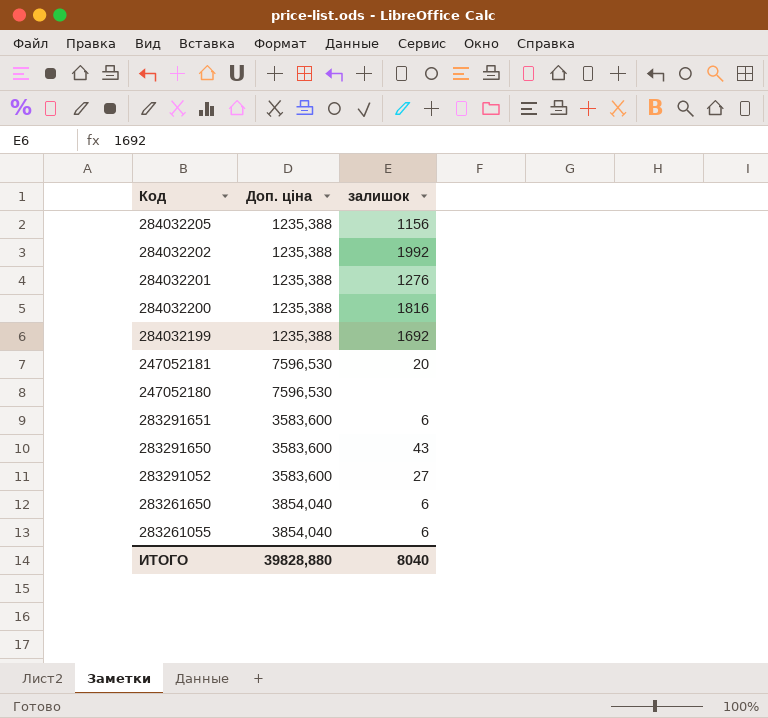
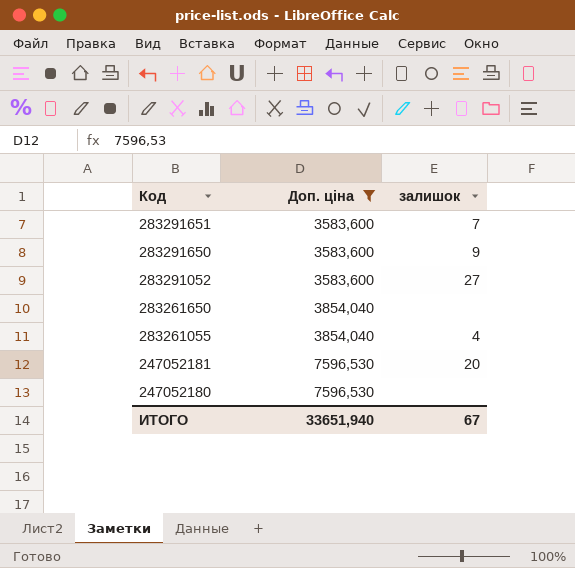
filter: none -> Доп. ціна != 1235,388
row order: none -> Код descending
283291651 | залишок: 6 -> 7
283291650 | залишок: 43 -> 9
283261650 | залишок: 6 -> none
283261055 | залишок: 6 -> 4
ИТОГО | Доп. ціна: 39828,880 -> 33651,940
ИТОГО | залишок: 8040 -> 67

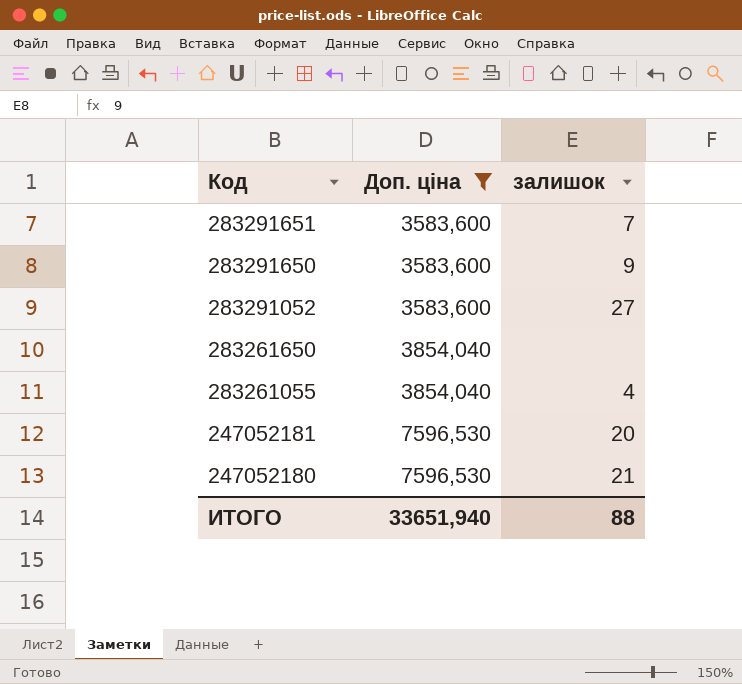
247052180 | залишок: none -> 21
ИТОГО | залишок: 67 -> 88

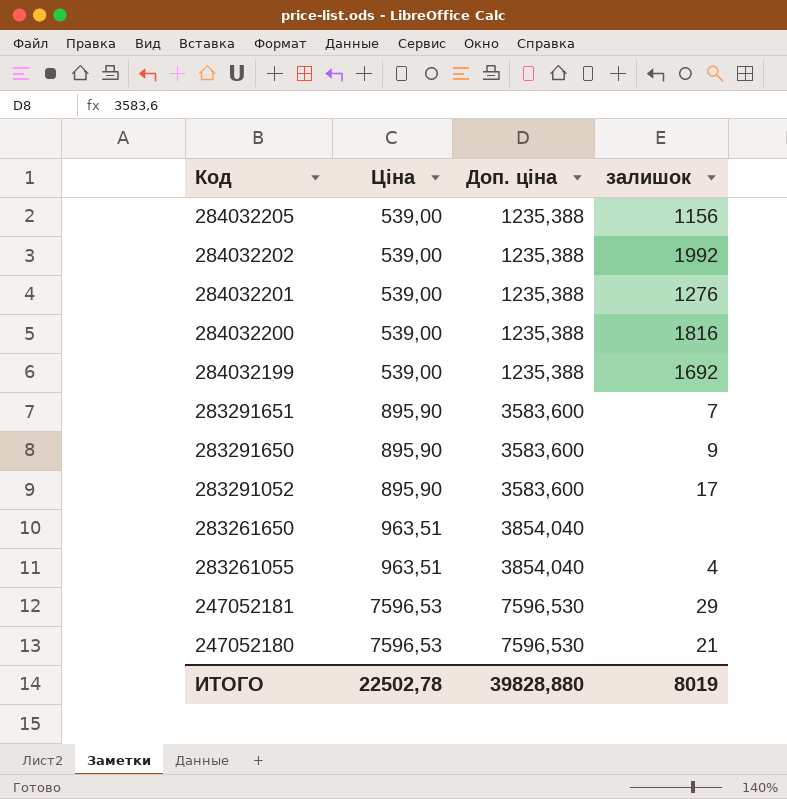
filter: Доп. ціна != 1235,388 -> none
column Ціна | position: none -> 2
283291052 | залишок: 27 -> 17
247052181 | залишок: 20 -> 29
ИТОГО | Доп. ціна: 33651,940 -> 39828,880
ИТОГО | залишок: 88 -> 8019

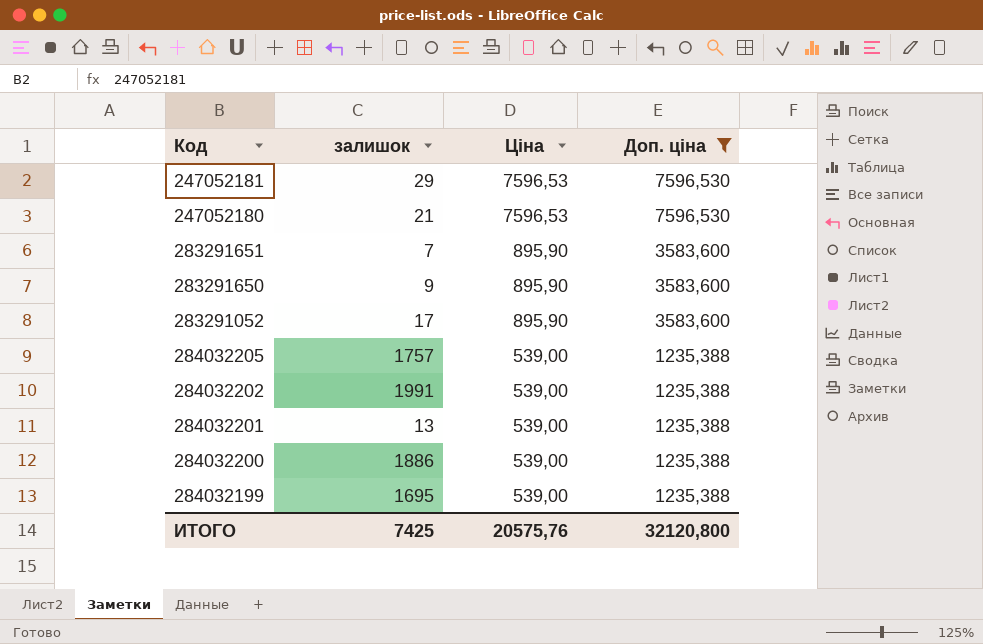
filter: none -> Доп. ціна != 3854,040
row order: Код descending -> Ціна descending
column залишок | position: 4 -> 2
284032205 | залишок: 1156 -> 1757
284032202 | залишок: 1992 -> 1991
284032201 | залишок: 1276 -> 13
284032200 | залишок: 1816 -> 1886
284032199 | залишок: 1692 -> 1695
ИТОГО | залишок: 8019 -> 7425
ИТОГО | Ціна: 22502,78 -> 20575,76
ИТОГО | Доп. ціна: 39828,880 -> 32120,800

